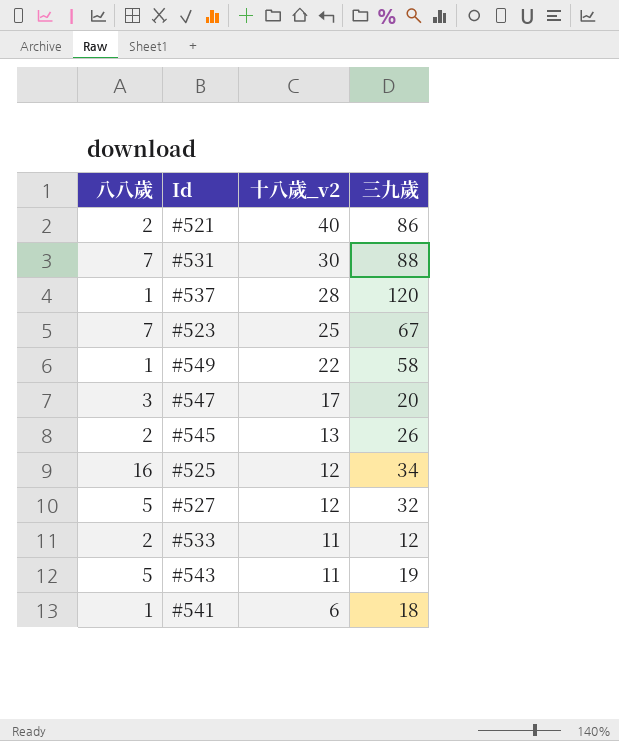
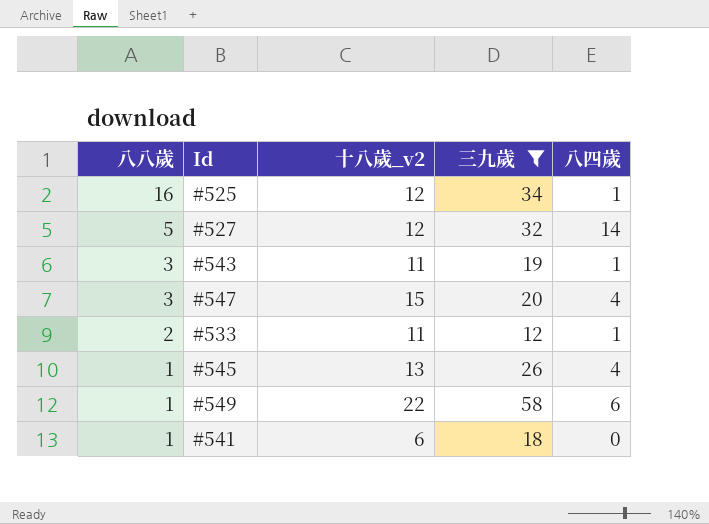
filter: none -> 三九歲 <= 58
row order: 十八歲_v2 descending -> 八八歲 descending
column 八四歲 | position: none -> 5
#543 | 八八歲: 5 -> 3
#547 | 十八歲_v2: 17 -> 15
#545 | 八八歲: 2 -> 1

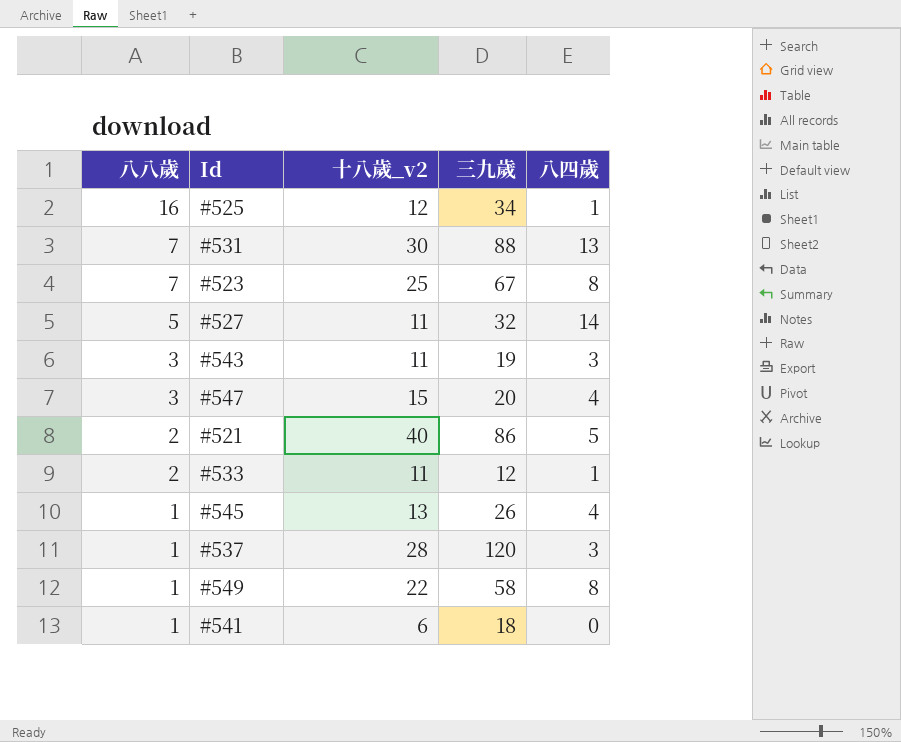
filter: 三九歲 <= 58 -> none
#527 | 十八歲_v2: 12 -> 11
#543 | 八四歲: 1 -> 3
#549 | 八四歲: 6 -> 8

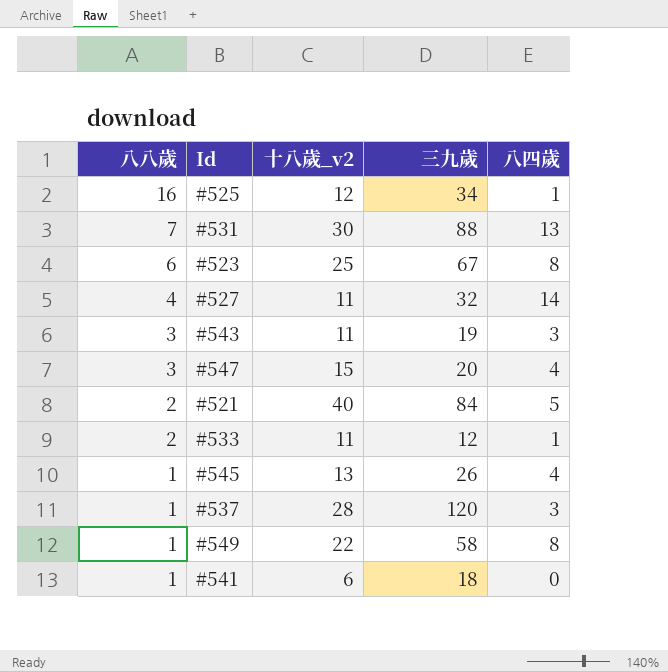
#523 | 八八歲: 7 -> 6
#527 | 八八歲: 5 -> 4
#521 | 三九歲: 86 -> 84

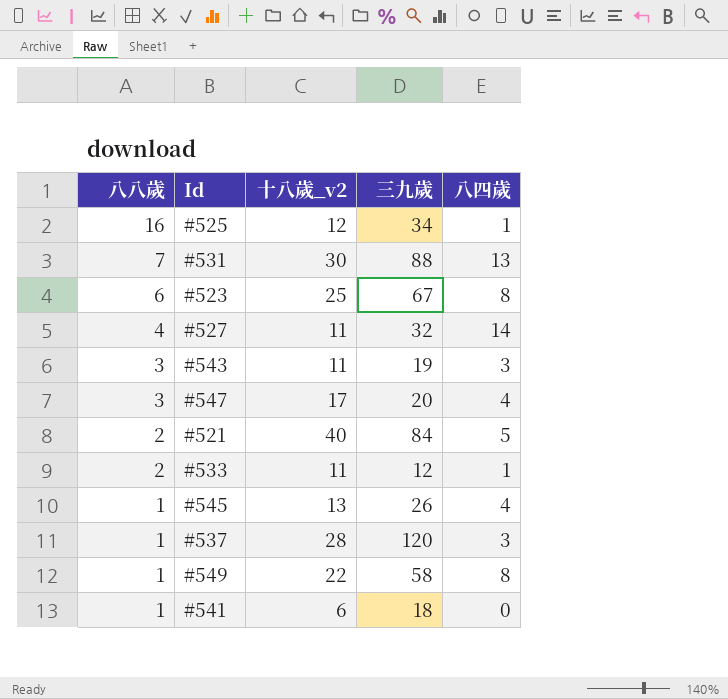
#547 | 十八歲_v2: 15 -> 17

